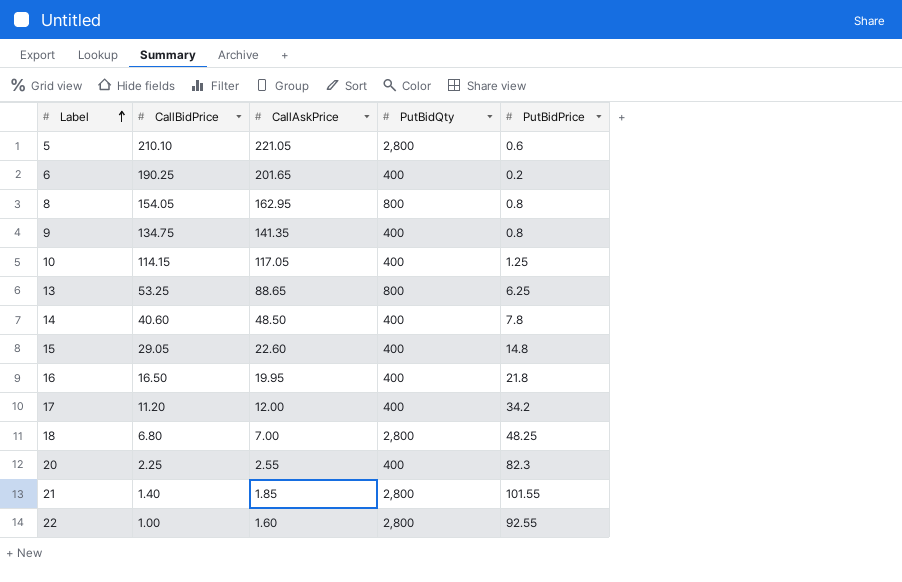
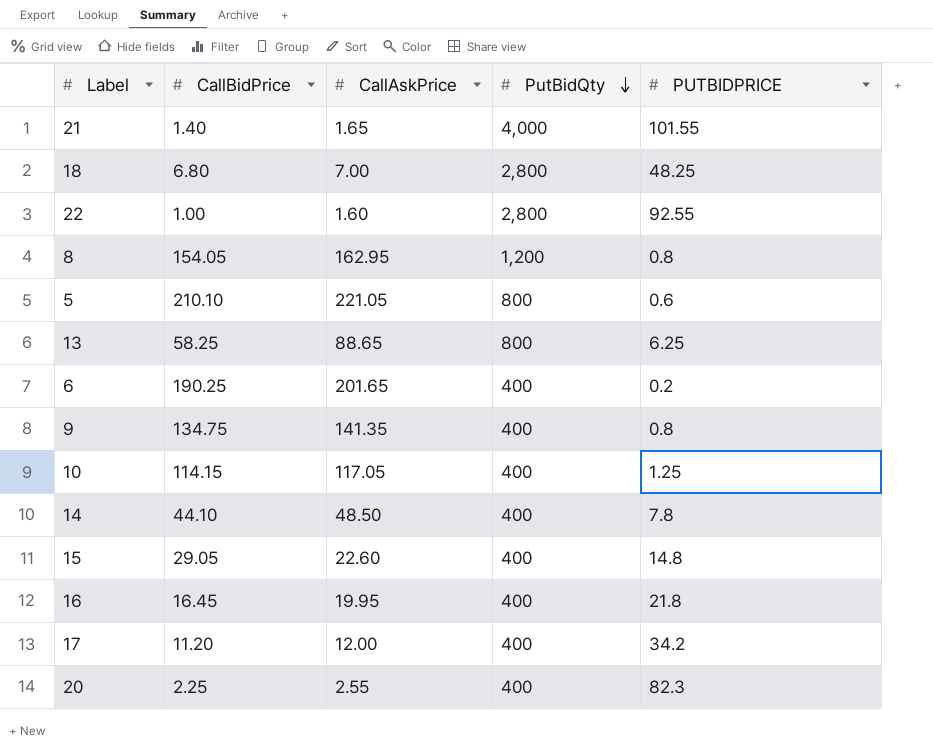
row order: Label ascending -> PutBidQty descending
column name: PutBidPrice -> PUTBIDPRICE
21 | CallAskPrice: 1.85 -> 1.65
21 | PutBidQty: 2,800 -> 4,000
8 | PutBidQty: 800 -> 1,200
5 | PutBidQty: 2,800 -> 800
13 | CallBidPrice: 53.25 -> 58.25
14 | CallBidPrice: 40.60 -> 44.10
16 | CallBidPrice: 16.50 -> 16.45

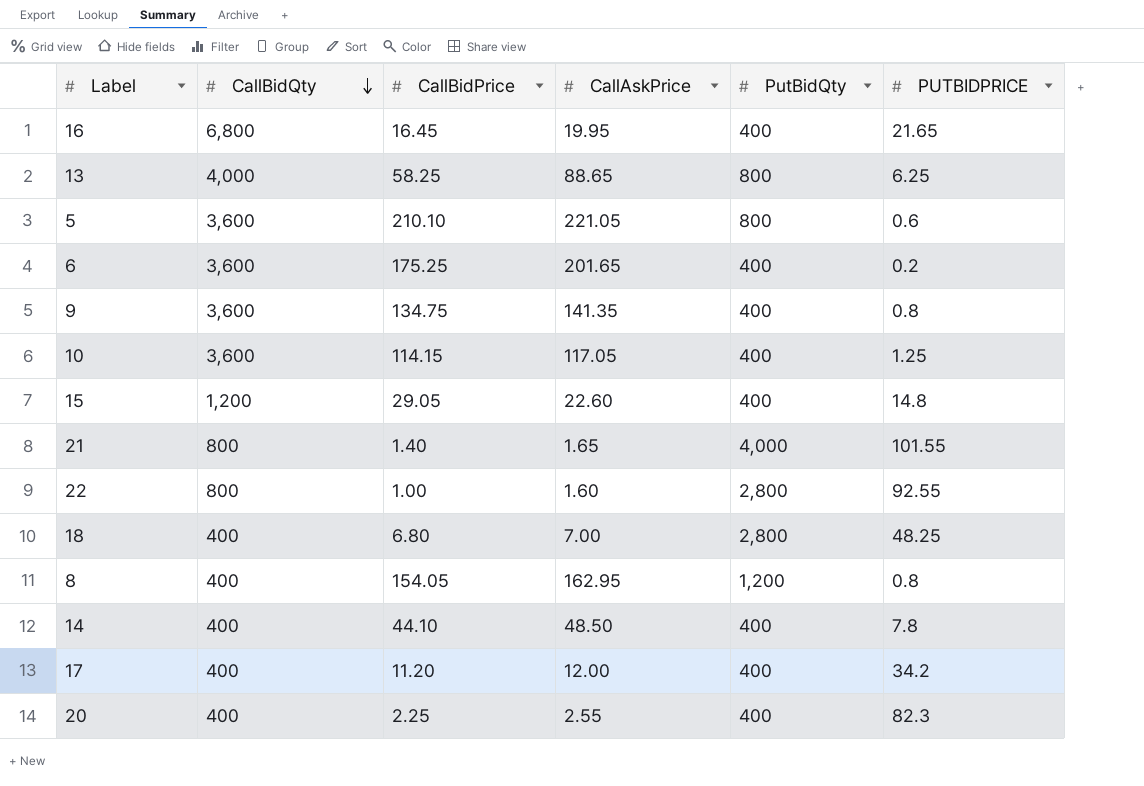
row order: PutBidQty descending -> CallBidQty descending
column CallBidQty | position: none -> 2
16 | PUTBIDPRICE: 21.8 -> 21.65
6 | CallBidPrice: 190.25 -> 175.25

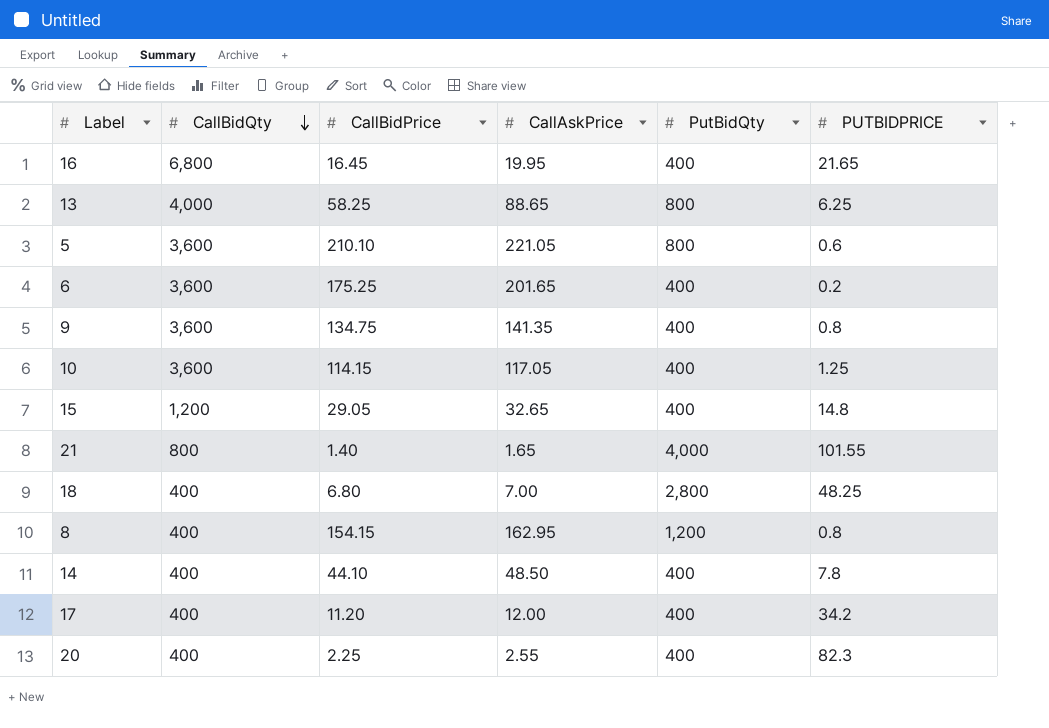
row 22: 800 | 1.00 | 1.60 | 2,800 | 92.55 -> none
15 | CallAskPrice: 22.60 -> 32.65
8 | CallBidPrice: 154.05 -> 154.15

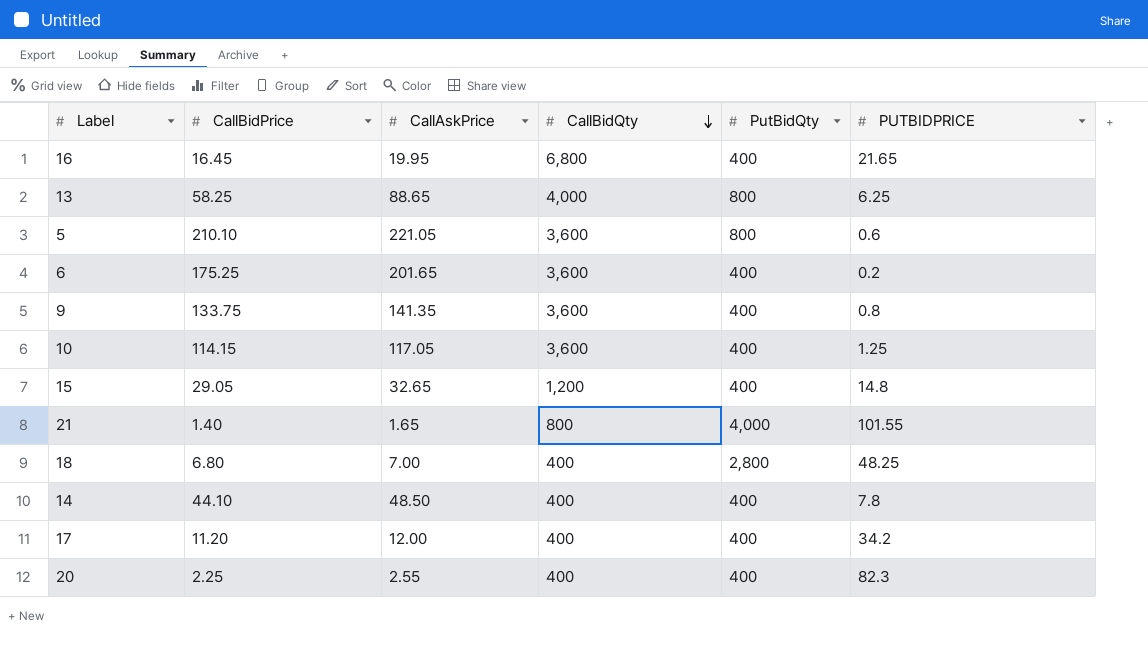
column CallBidQty | position: 2 -> 4
row 8: 400 | 154.15 | 162.95 | 1,200 | 0.8 -> none
9 | CallBidPrice: 134.75 -> 133.75

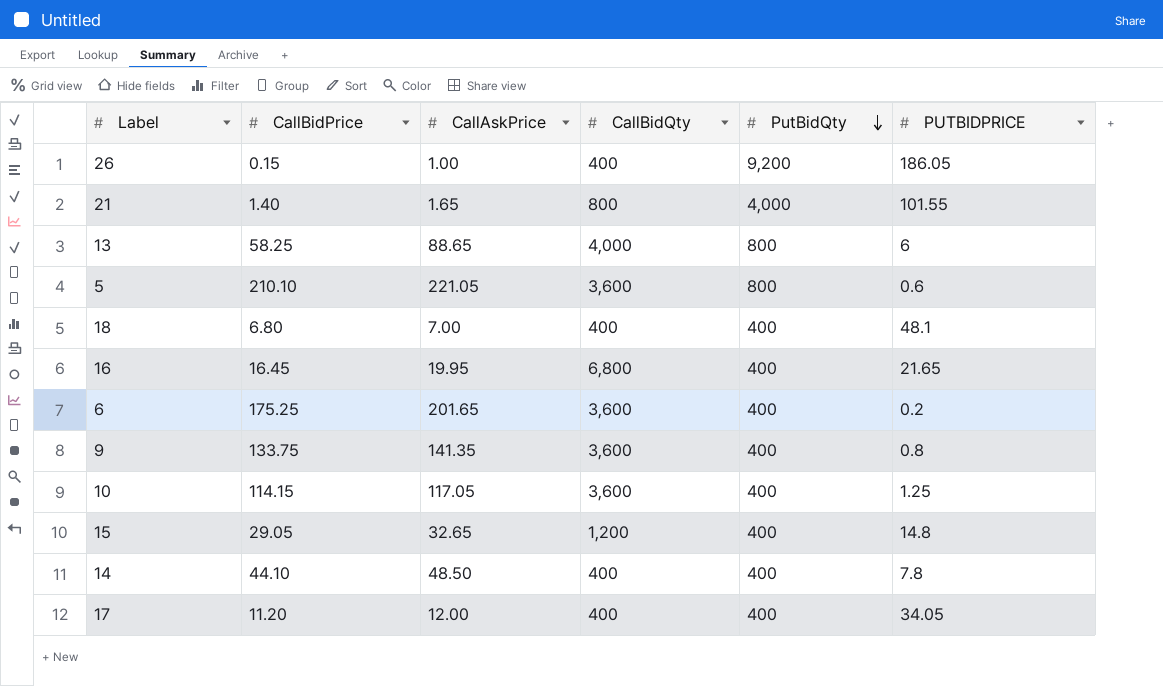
row order: CallBidQty descending -> PutBidQty descending
row 20: 2.25 | 2.55 | 400 | 400 | 82.3 -> none
row 26: none -> 0.15 | 1.00 | 400 | 9,200 | 186.05
13 | PUTBIDPRICE: 6.25 -> 6
18 | PutBidQty: 2,800 -> 400
18 | PUTBIDPRICE: 48.25 -> 48.1
17 | PUTBIDPRICE: 34.2 -> 34.05

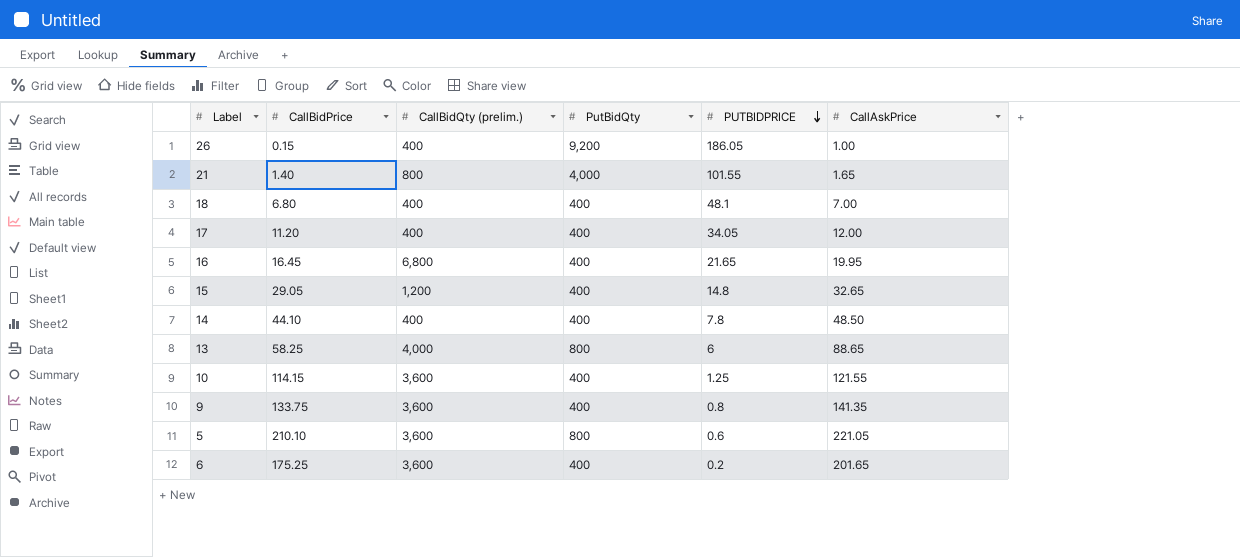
row order: PutBidQty descending -> PUTBIDPRICE descending
column name: CallBidQty -> CallBidQty (prelim.)
column CallAskPrice | position: 3 -> 6
10 | CallAskPrice: 117.05 -> 121.55

